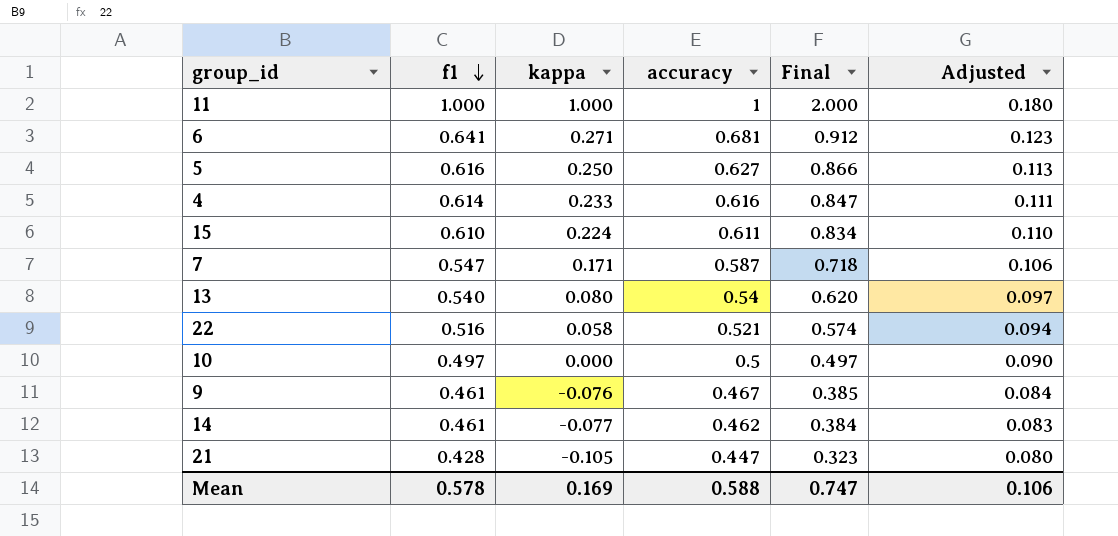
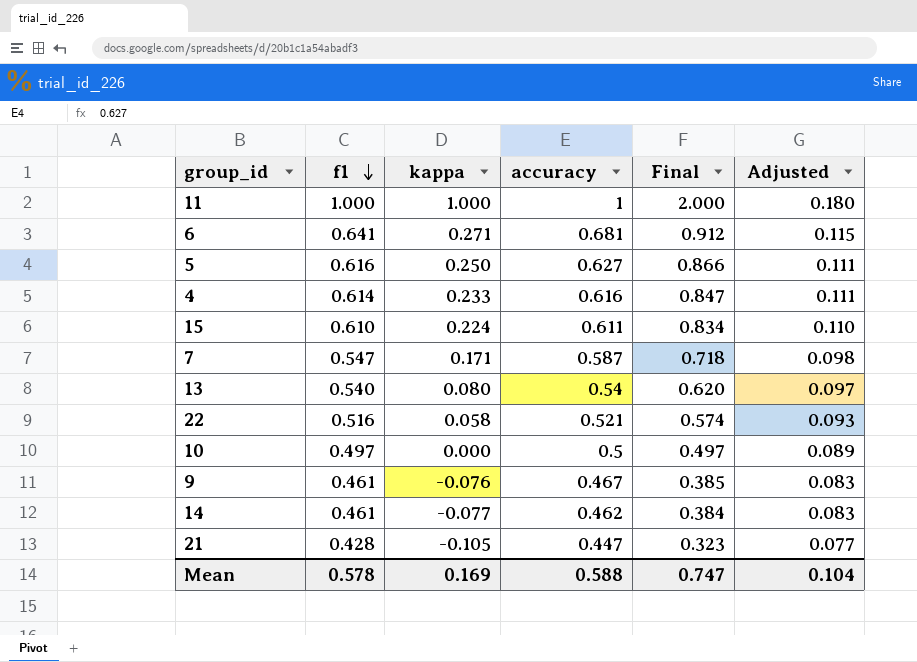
column Adjusted | formula: [accuracy] * 0.18 -> [f1] * 0.18
Mean | Adjusted: 0.106 -> 0.104

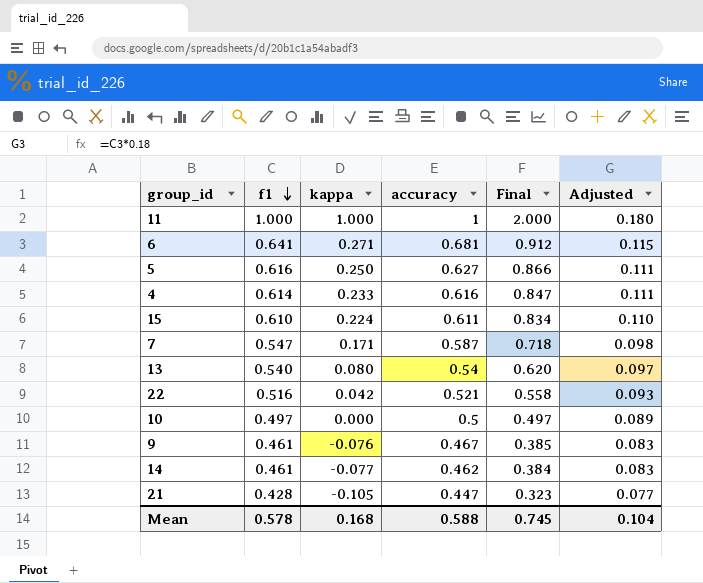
22 | kappa: 0.058 -> 0.042
22 | Final: 0.574 -> 0.558
Mean | kappa: 0.169 -> 0.168
Mean | Final: 0.747 -> 0.745

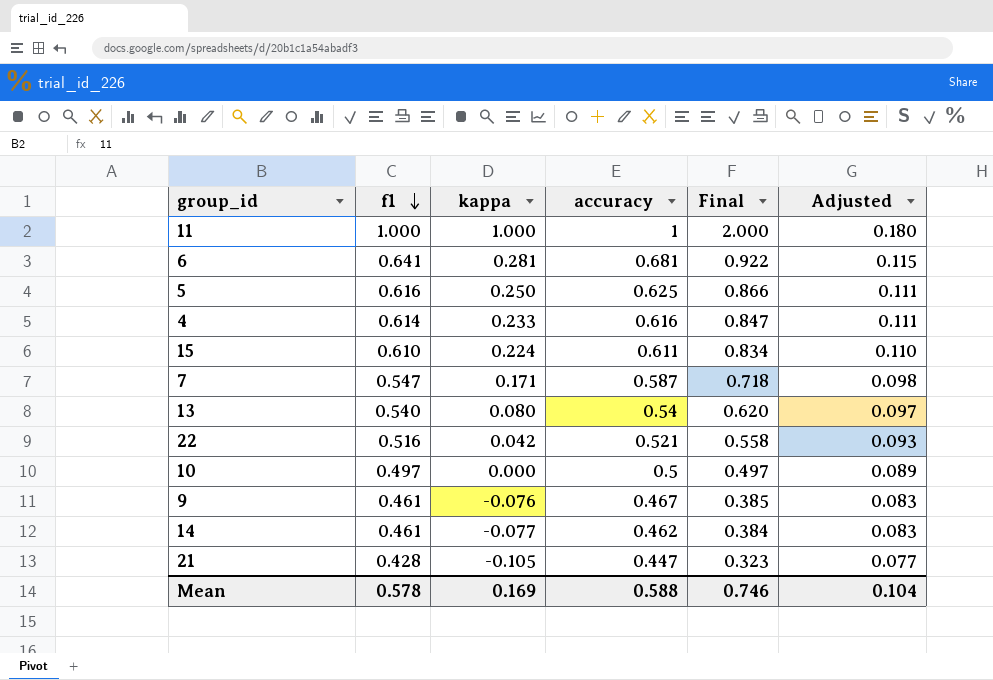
6 | kappa: 0.271 -> 0.281
6 | Final: 0.912 -> 0.922
5 | accuracy: 0.627 -> 0.625
Mean | kappa: 0.168 -> 0.169
Mean | Final: 0.745 -> 0.746

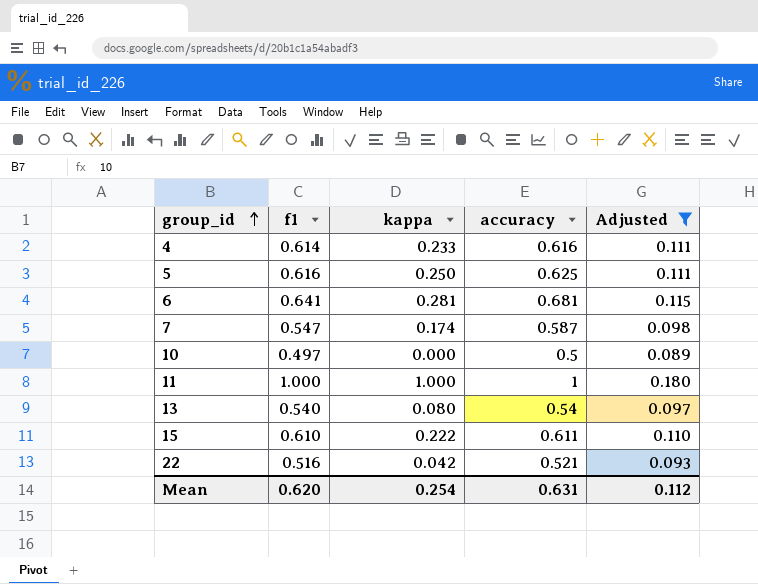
filter: none -> Adjusted >= 0.089
row order: f1 descending -> group_id ascending
column Final | formula: [f1] + [kappa] -> none
7 | kappa: 0.171 -> 0.174
15 | kappa: 0.224 -> 0.222
Mean | f1: 0.578 -> 0.620
Mean | kappa: 0.169 -> 0.254
Mean | accuracy: 0.588 -> 0.631
Mean | Adjusted: 0.104 -> 0.112

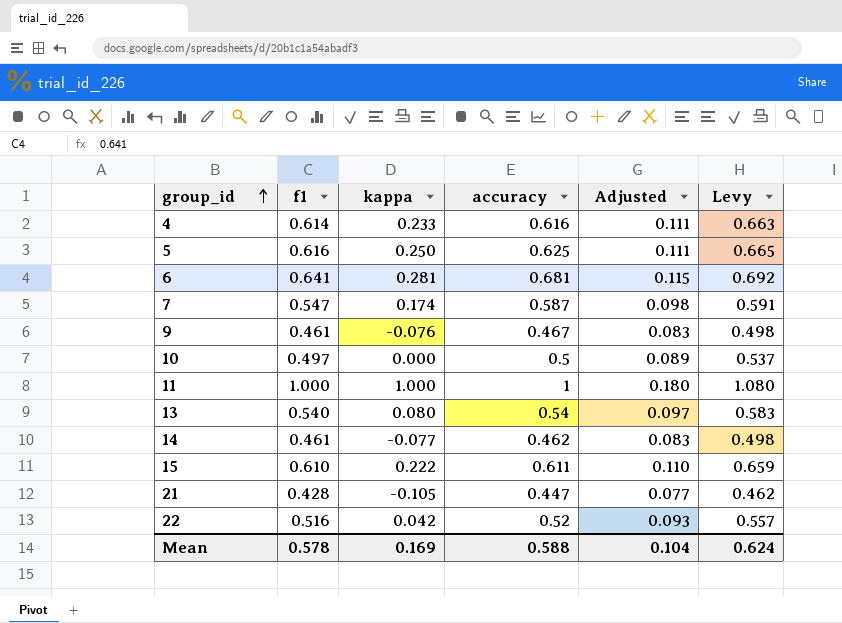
filter: Adjusted >= 0.089 -> none
column Levy | formula: none -> [f1] * 1.08
22 | accuracy: 0.521 -> 0.52
Mean | f1: 0.620 -> 0.578
Mean | kappa: 0.254 -> 0.169
Mean | accuracy: 0.631 -> 0.588
Mean | Adjusted: 0.112 -> 0.104

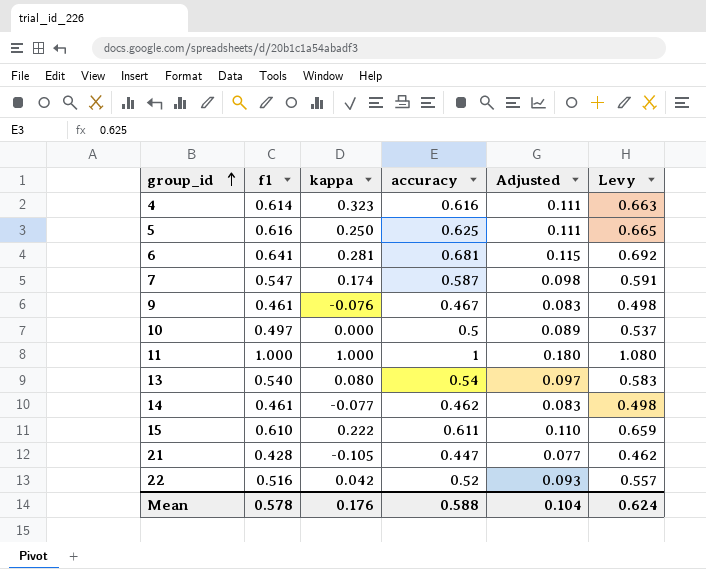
4 | kappa: 0.233 -> 0.323
Mean | kappa: 0.169 -> 0.176

